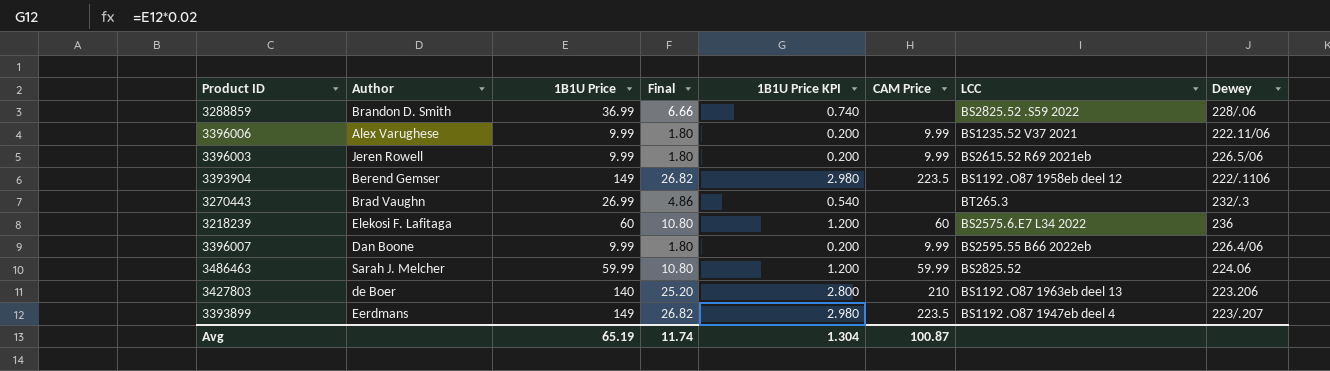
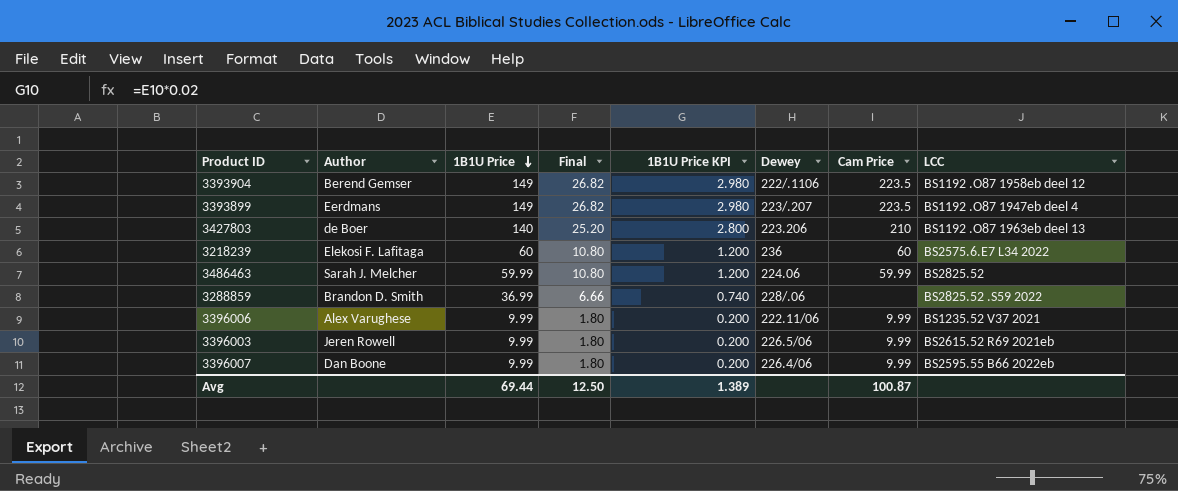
row order: none -> 1B1U Price descending
column Dewey | position: 8 -> 6
column name: CAM Price -> Cam Price
row 3270443: Brad Vaughn | 26.99 | 4.86 | 0.540 | none | BT265.3 | 232/.3 -> none
Avg | 1B1U Price: 65.19 -> 69.44
Avg | Final: 11.74 -> 12.50
Avg | 1B1U Price KPI: 1.304 -> 1.389

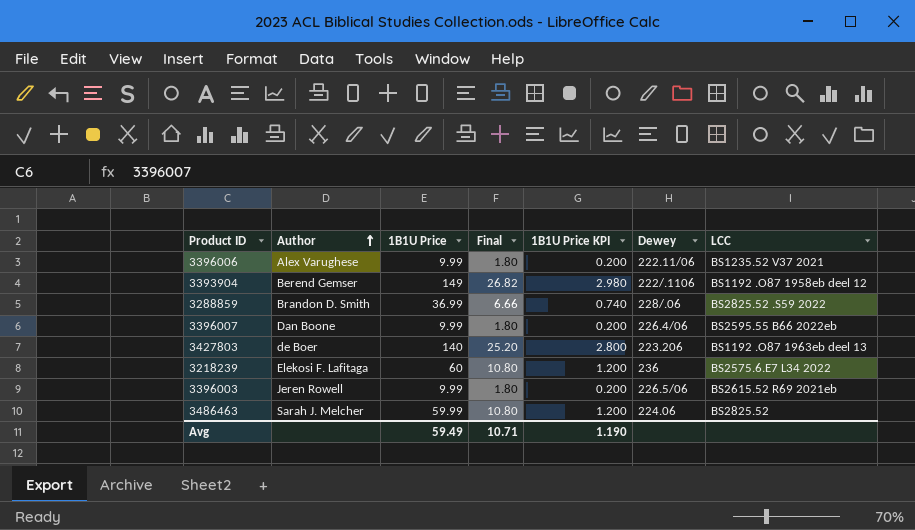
row order: 1B1U Price descending -> Author ascending
column Cam Price | position: 7 -> none
row 3393899: Eerdmans | 149 | 26.82 | 2.980 | 223/.207 | 223.5 | BS1192 .O87 1947eb deel 4 -> none
Avg | 1B1U Price: 69.44 -> 59.49
Avg | Final: 12.50 -> 10.71
Avg | 1B1U Price KPI: 1.389 -> 1.190

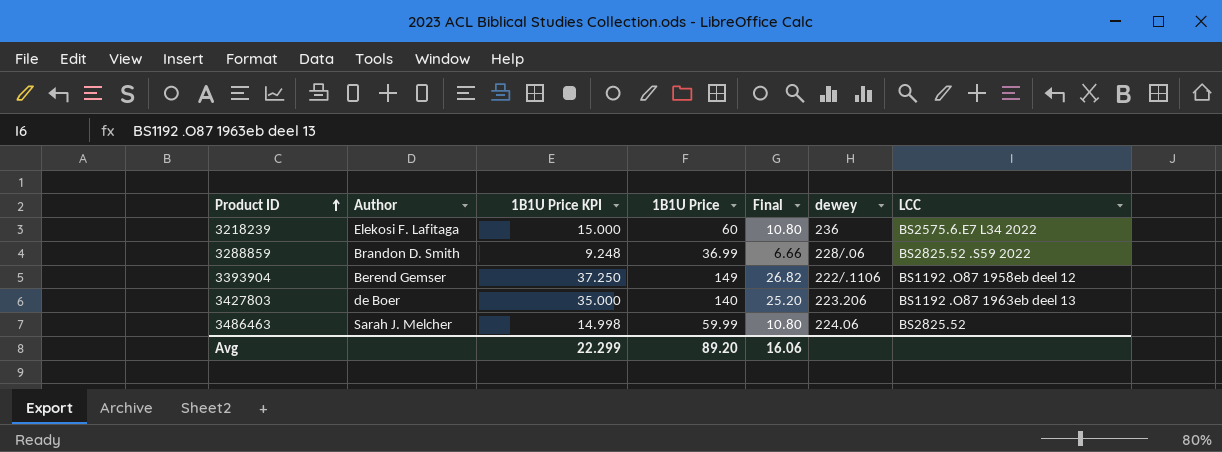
row order: Author ascending -> Product ID ascending
column 1B1U Price KPI | formula: [1B1U Price] * 0.02 -> [1B1U Price] * 0.25
column 1B1U Price KPI | position: 5 -> 3
column name: Dewey -> dewey
row 3396006: Alex Varughese | 9.99 | 1.80 | 0.200 | 222.11/06 | BS1235.52 V37 2021 -> none
row 3396007: Dan Boone | 9.99 | 1.80 | 0.200 | 226.4/06 | BS2595.55 B66 2022eb -> none
row 3396003: Jeren Rowell | 9.99 | 1.80 | 0.200 | 226.5/06 | BS2615.52 R69 2021eb -> none
Avg | 1B1U Price KPI: 1.190 -> 22.299
Avg | 1B1U Price: 59.49 -> 89.20
Avg | Final: 10.71 -> 16.06

